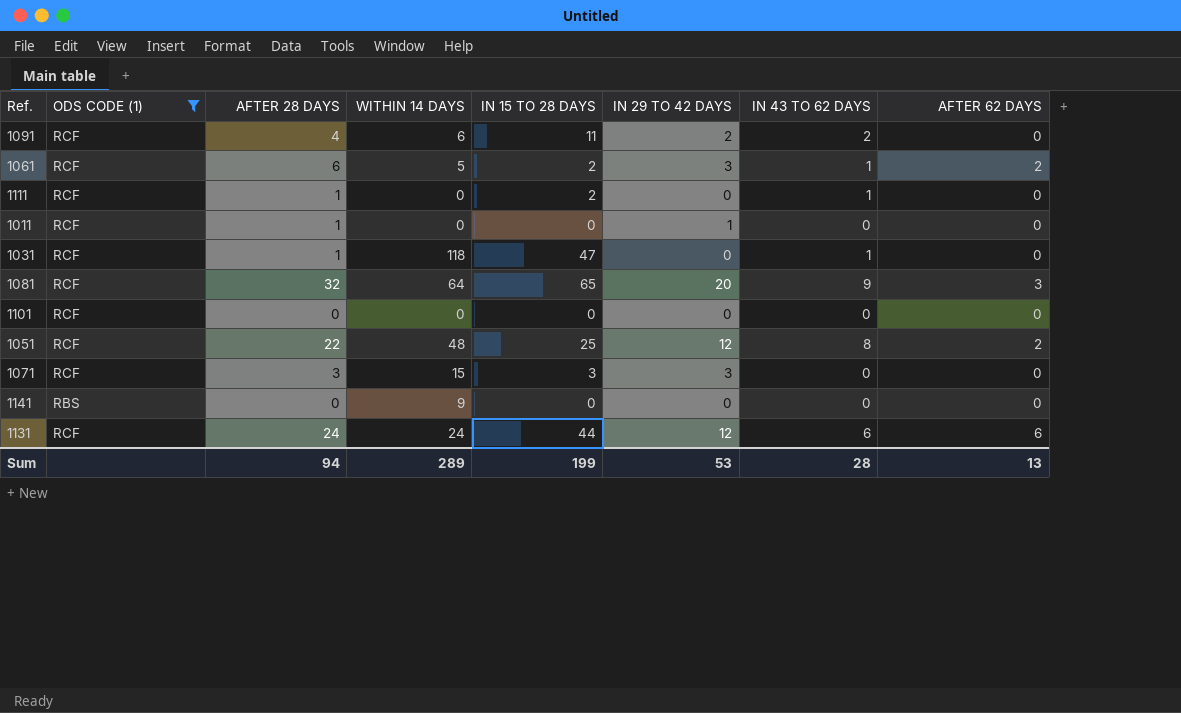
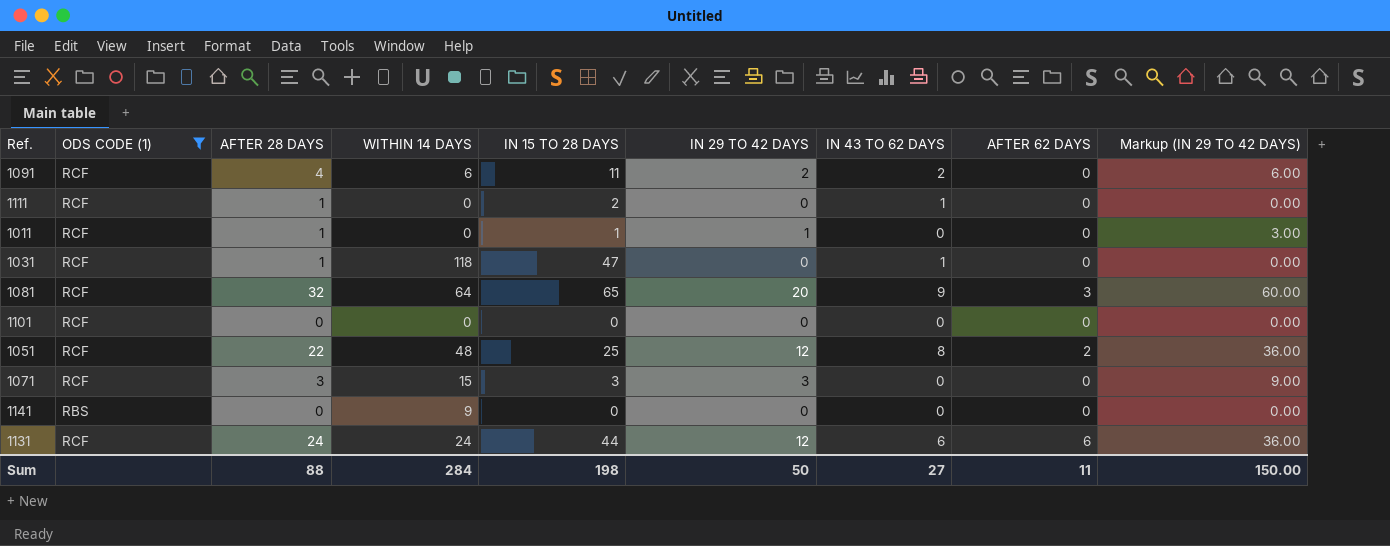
column Markup (IN 29 TO 42 DAYS) | formula: none -> [IN 29 TO 42 DAYS] * 3
row 1061: RCF | 6 | 5 | 2 | 3 | 1 | 2 -> none
1011 | IN 15 TO 28 DAYS: 0 -> 1
Sum | AFTER 28 DAYS: 94 -> 88
Sum | WITHIN 14 DAYS: 289 -> 284
Sum | IN 15 TO 28 DAYS: 199 -> 198
Sum | IN 29 TO 42 DAYS: 53 -> 50
Sum | IN 43 TO 62 DAYS: 28 -> 27
Sum | AFTER 62 DAYS: 13 -> 11

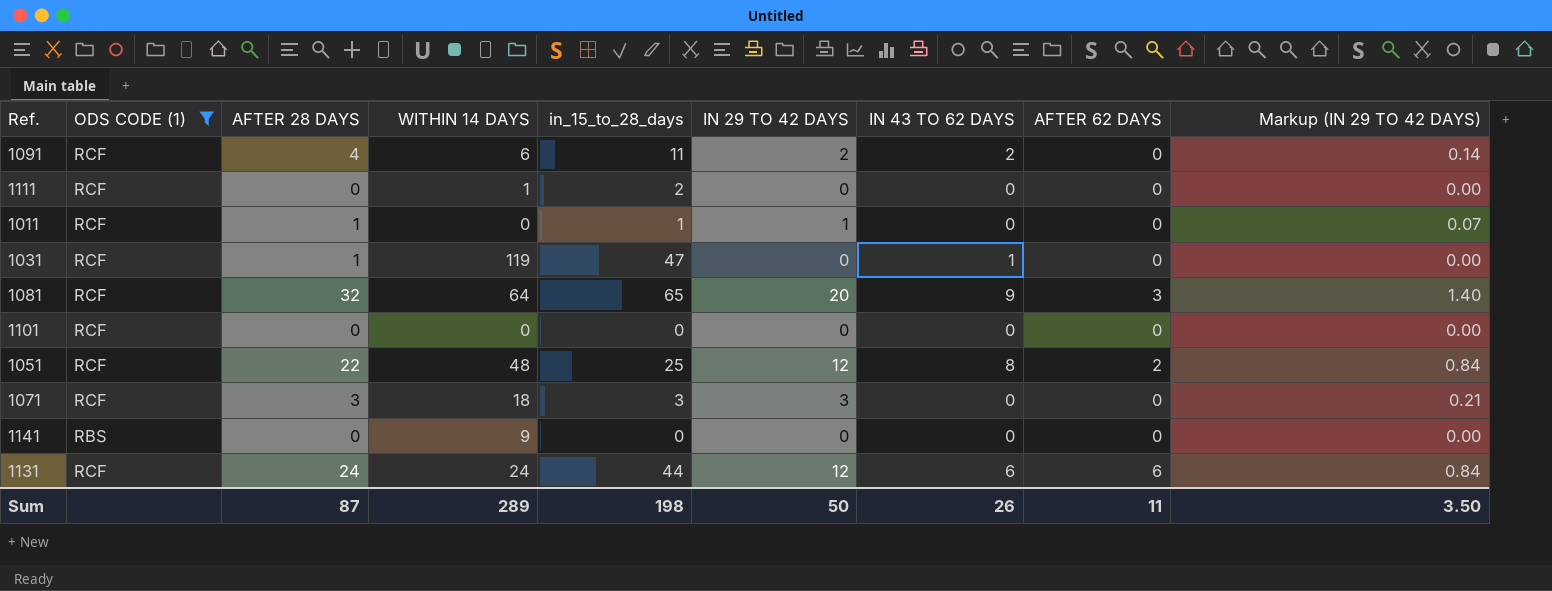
column name: IN 15 TO 28 DAYS -> in_15_to_28_days
column Markup (IN 29 TO 42 DAYS) | formula: [IN 29 TO 42 DAYS] * 3 -> [IN 29 TO 42 DAYS] * 0.07
1111 | AFTER 28 DAYS: 1 -> 0
1111 | WITHIN 14 DAYS: 0 -> 1
1111 | IN 43 TO 62 DAYS: 1 -> 0
1031 | WITHIN 14 DAYS: 118 -> 119
1071 | WITHIN 14 DAYS: 15 -> 18
Sum | AFTER 28 DAYS: 88 -> 87
Sum | WITHIN 14 DAYS: 284 -> 289
Sum | IN 43 TO 62 DAYS: 27 -> 26
Sum | Markup (IN 29 TO 42 DAYS): 150.00 -> 3.50

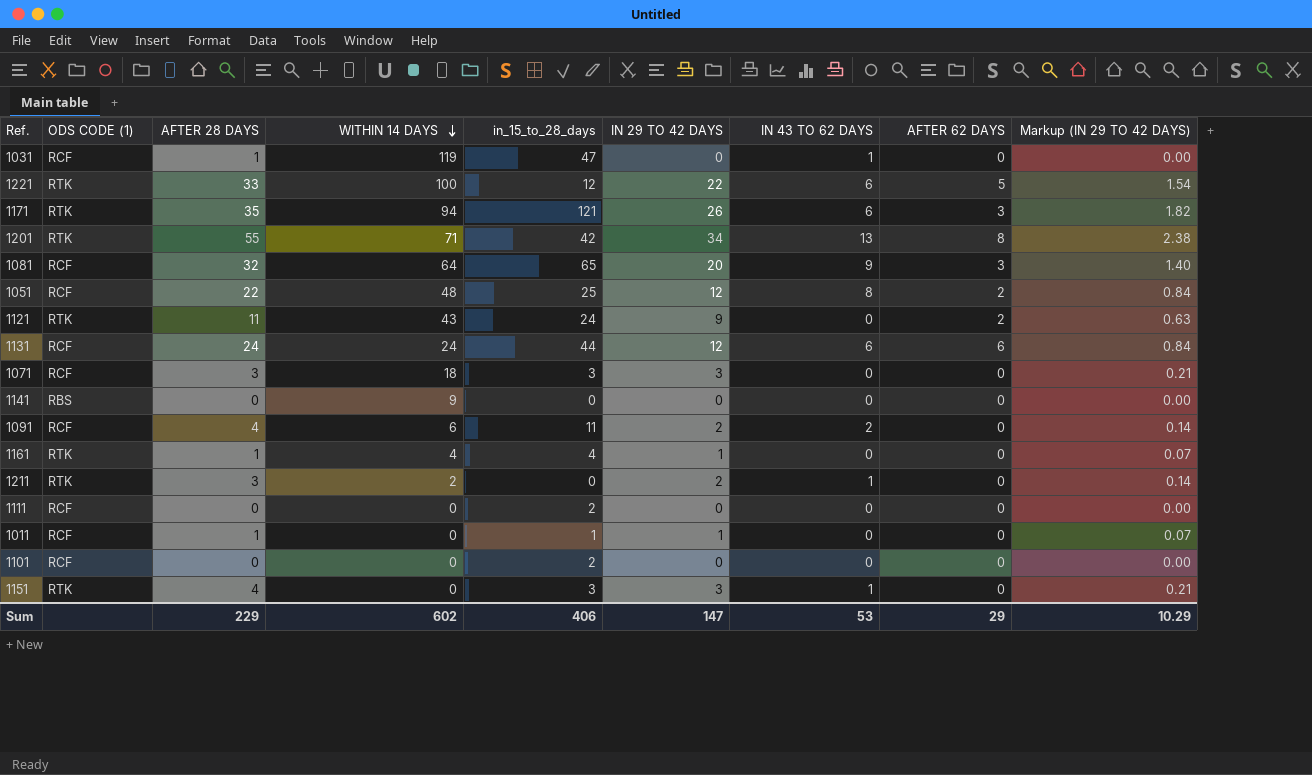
filter: ODS CODE (1) != RTK -> none
row order: none -> WITHIN 14 DAYS descending
1111 | WITHIN 14 DAYS: 1 -> 0
1101 | in_15_to_28_days: 0 -> 2
Sum | AFTER 28 DAYS: 87 -> 229
Sum | WITHIN 14 DAYS: 289 -> 602
Sum | in_15_to_28_days: 198 -> 406
Sum | IN 29 TO 42 DAYS: 50 -> 147
Sum | IN 43 TO 62 DAYS: 26 -> 53
Sum | AFTER 62 DAYS: 11 -> 29
Sum | Markup (IN 29 TO 42 DAYS): 3.50 -> 10.29

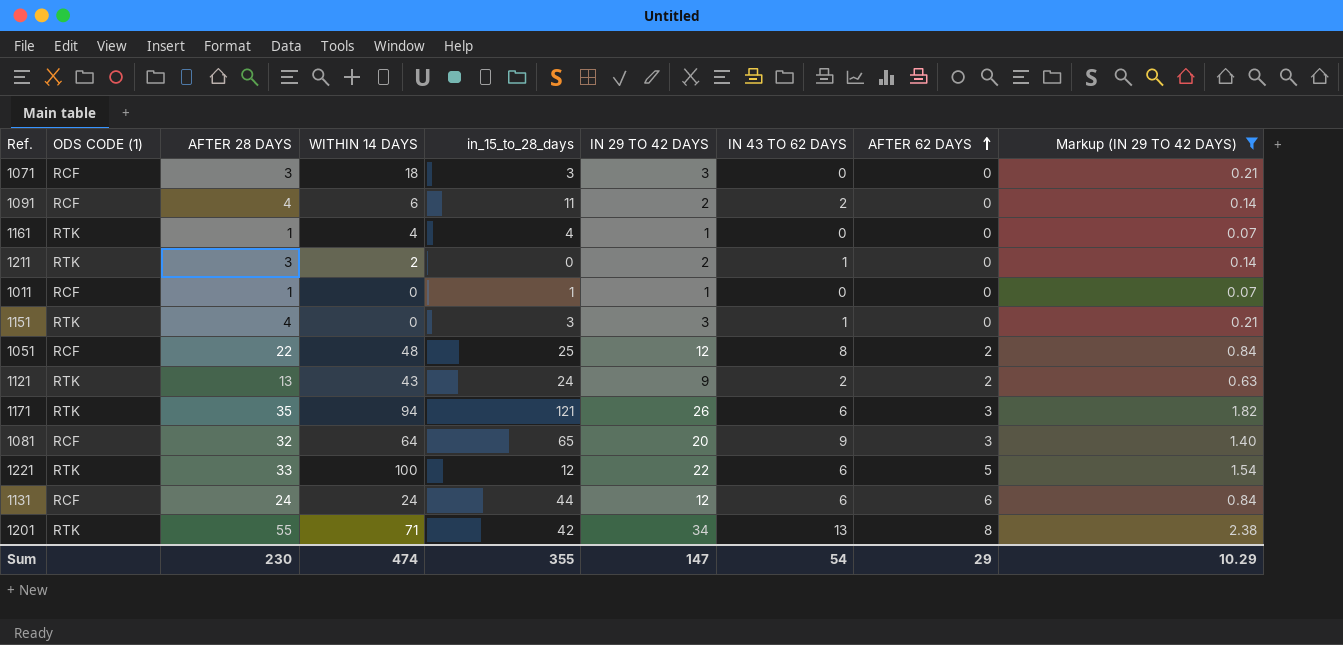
filter: none -> Markup (IN 29 TO 42 DAYS) != 0.00
row order: WITHIN 14 DAYS descending -> AFTER 62 DAYS ascending
1121 | AFTER 28 DAYS: 11 -> 13
1121 | IN 43 TO 62 DAYS: 0 -> 2
Sum | AFTER 28 DAYS: 229 -> 230
Sum | WITHIN 14 DAYS: 602 -> 474
Sum | in_15_to_28_days: 406 -> 355
Sum | IN 43 TO 62 DAYS: 53 -> 54

